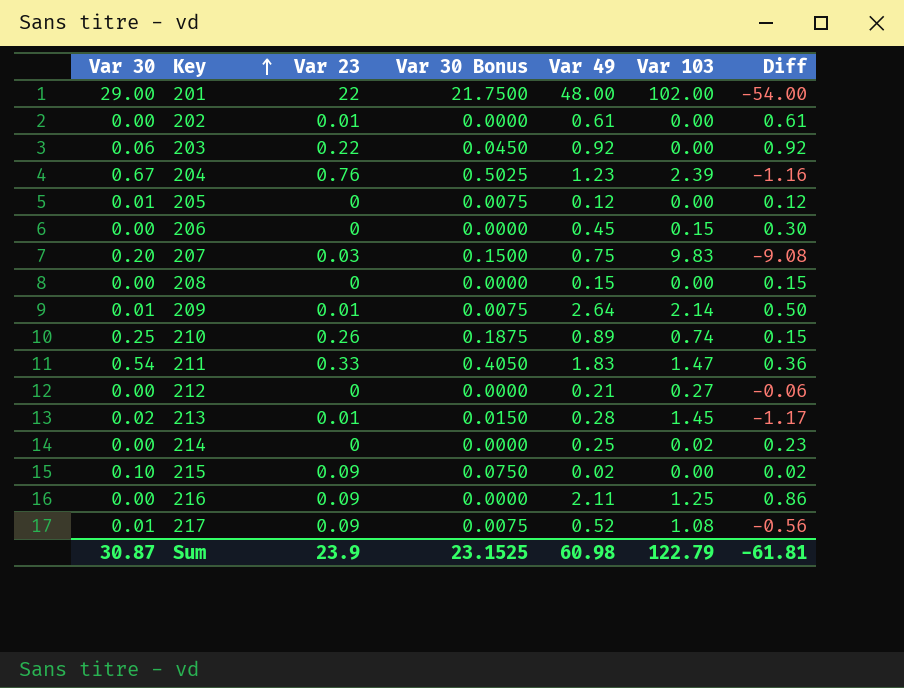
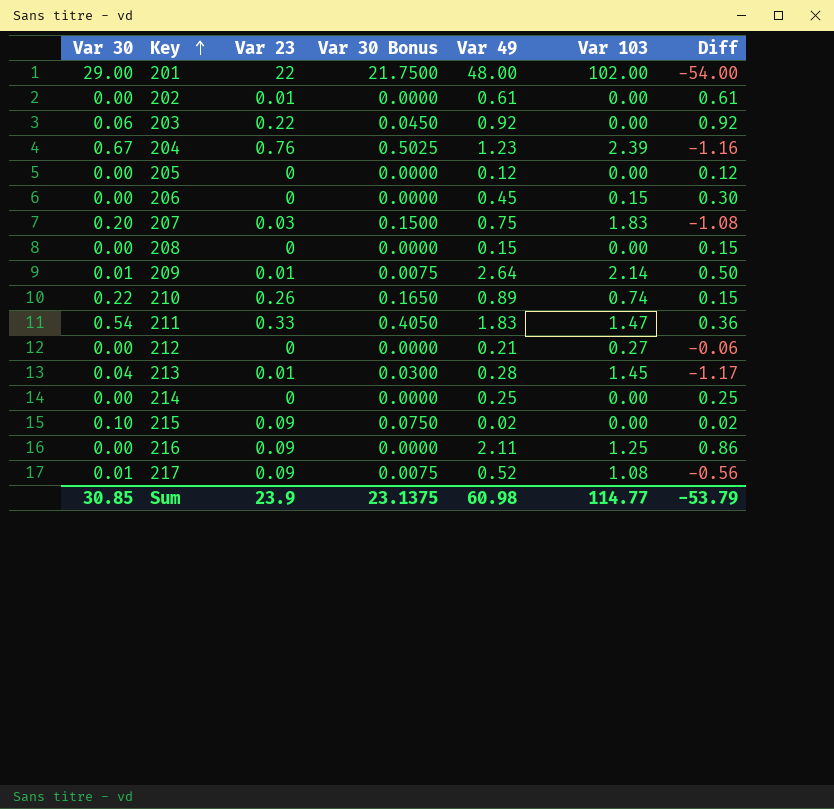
205 | Var 30: 0.01 -> 0.00
205 | Var 30 Bonus: 0.0075 -> 0.0000
207 | Var 103: 9.83 -> 1.83
207 | Diff: -9.08 -> -1.08
210 | Var 30: 0.25 -> 0.22
210 | Var 30 Bonus: 0.1875 -> 0.1650
213 | Var 30: 0.02 -> 0.04
213 | Var 30 Bonus: 0.0150 -> 0.0300
214 | Var 103: 0.02 -> 0.00
214 | Diff: 0.23 -> 0.25
Sum | Var 30: 30.87 -> 30.85
Sum | Var 30 Bonus: 23.1525 -> 23.1375
Sum | Var 103: 122.79 -> 114.77
Sum | Diff: -61.81 -> -53.79

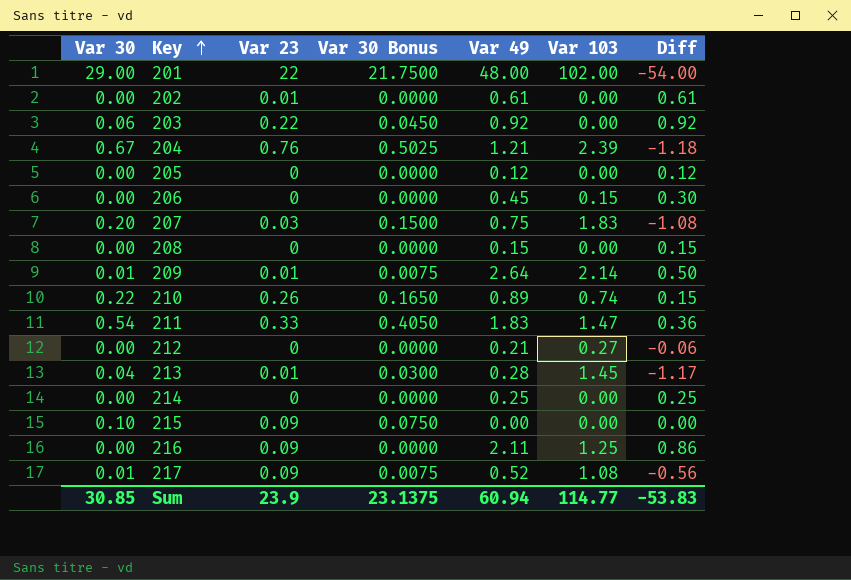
204 | Var 49: 1.23 -> 1.21
204 | Diff: -1.16 -> -1.18
215 | Var 49: 0.02 -> 0.00
215 | Diff: 0.02 -> 0.00
Sum | Var 49: 60.98 -> 60.94
Sum | Diff: -53.79 -> -53.83

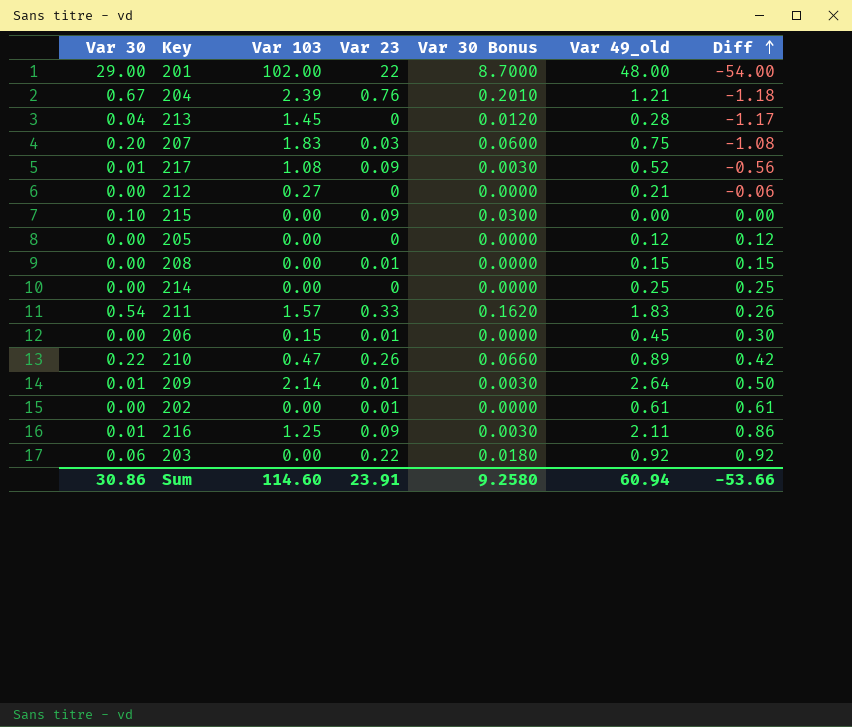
row order: Key ascending -> Diff ascending
column Var 103 | position: 6 -> 3
column Var 30 Bonus | formula: [Var 30] * 0.75 -> [Var 30] * 0.3
column name: Var 49 -> Var 49_old
213 | Var 23: 0.01 -> 0
208 | Var 23: 0 -> 0.01
211 | Var 103: 1.47 -> 1.57
211 | Diff: 0.36 -> 0.26
206 | Var 23: 0 -> 0.01
210 | Var 103: 0.74 -> 0.47
210 | Diff: 0.15 -> 0.42
216 | Var 30: 0.00 -> 0.01
Sum | Var 30: 30.85 -> 30.86
Sum | Var 103: 114.77 -> 114.60
Sum | Var 23: 23.9 -> 23.91
Sum | Var 30 Bonus: 23.1375 -> 9.2580
Sum | Diff: -53.83 -> -53.66

